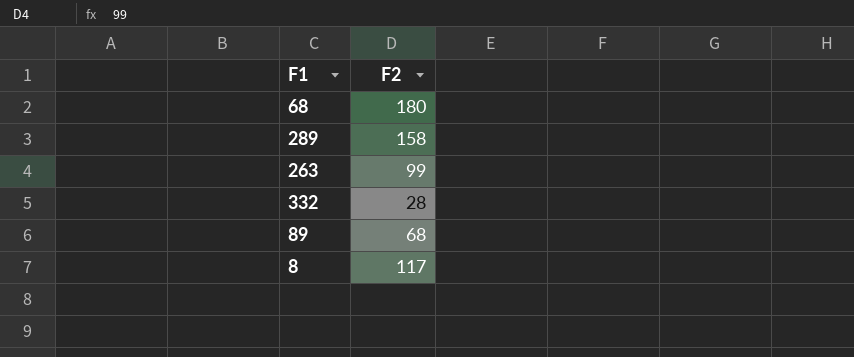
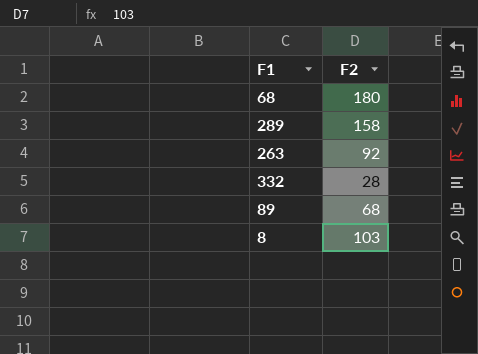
263 | F2: 99 -> 92
8 | F2: 117 -> 103

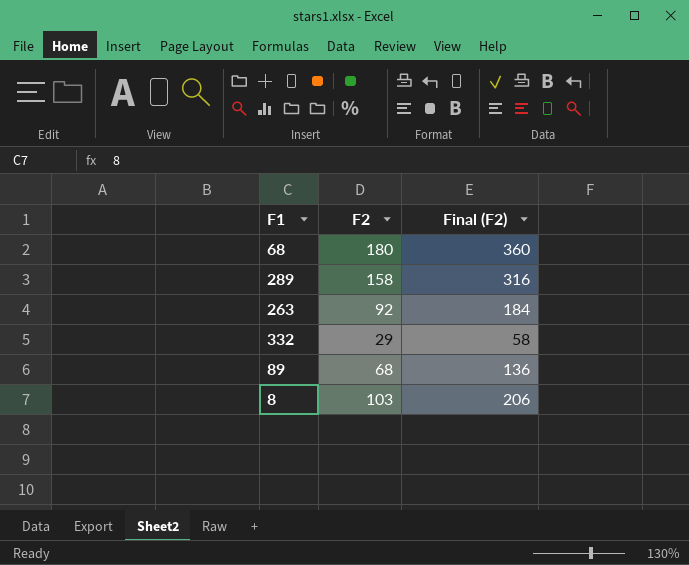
column Final (F2) | formula: none -> [F2] * 2
332 | F2: 28 -> 29

